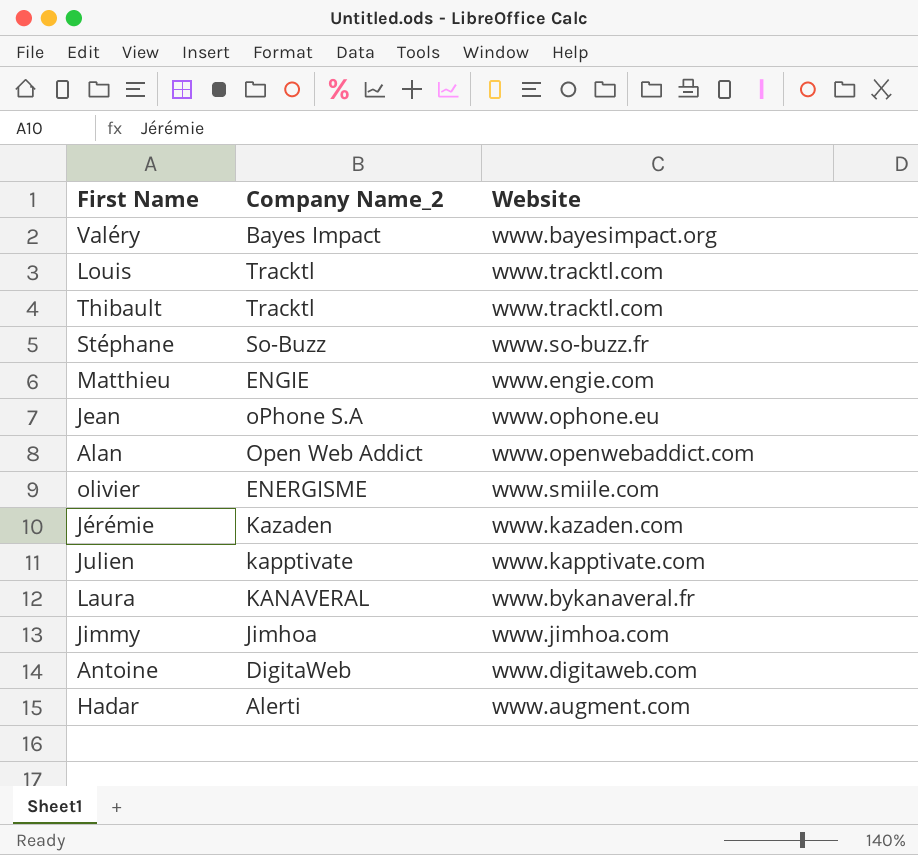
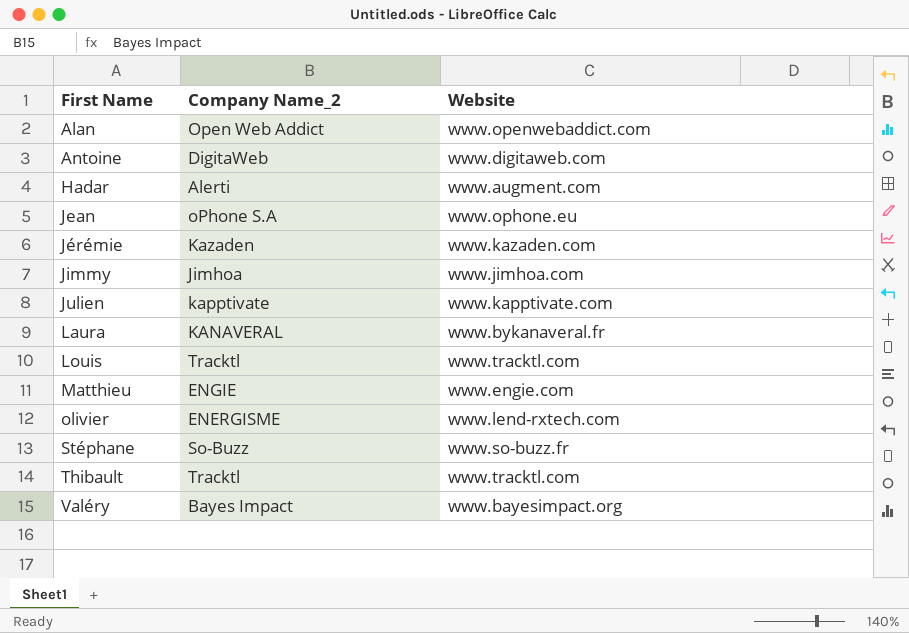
row order: none -> First Name ascending
olivier | Website: www.smiile.com -> www.lend-rxtech.com

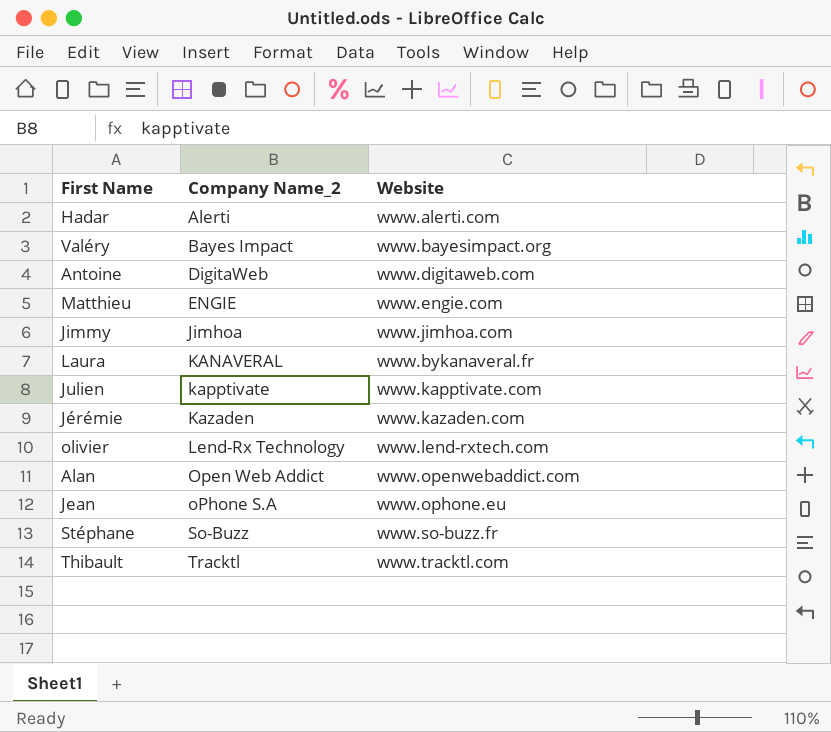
row order: First Name ascending -> Company Name_2 ascending
row Louis: Tracktl | www.tracktl.com -> none
Hadar | Website: www.augment.com -> www.alerti.com
olivier | Company Name_2: ENERGISME -> Lend-Rx Technology

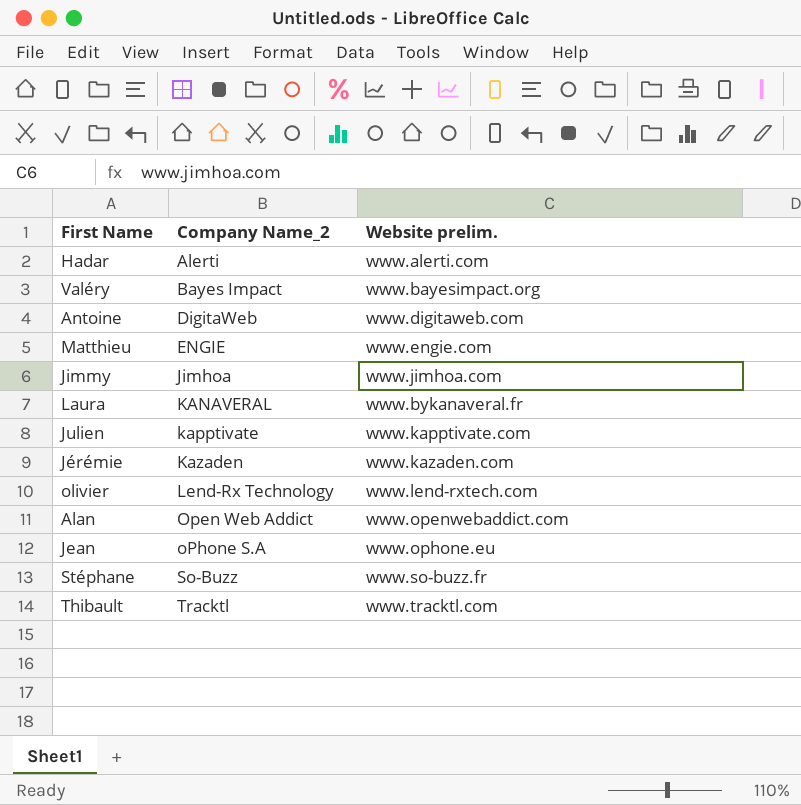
column name: Website -> Website prelim.

